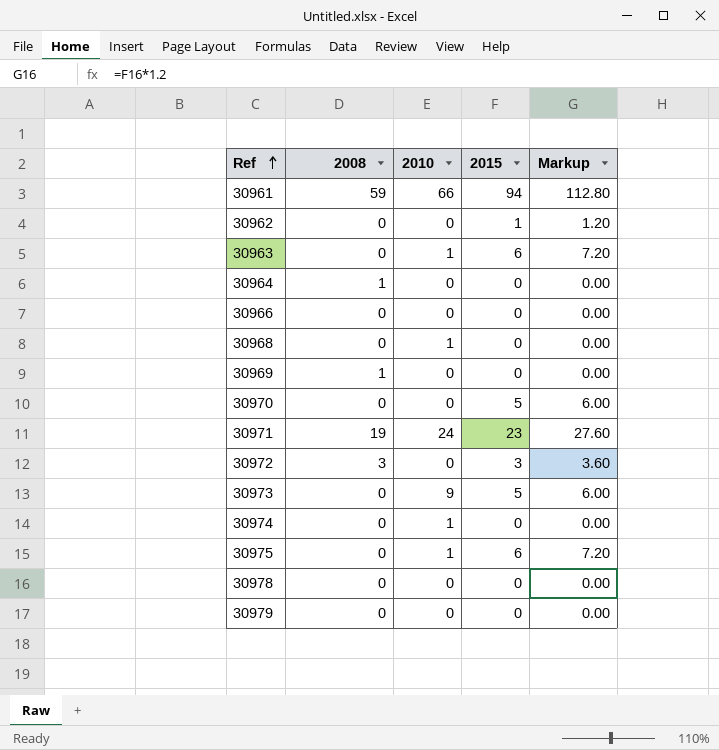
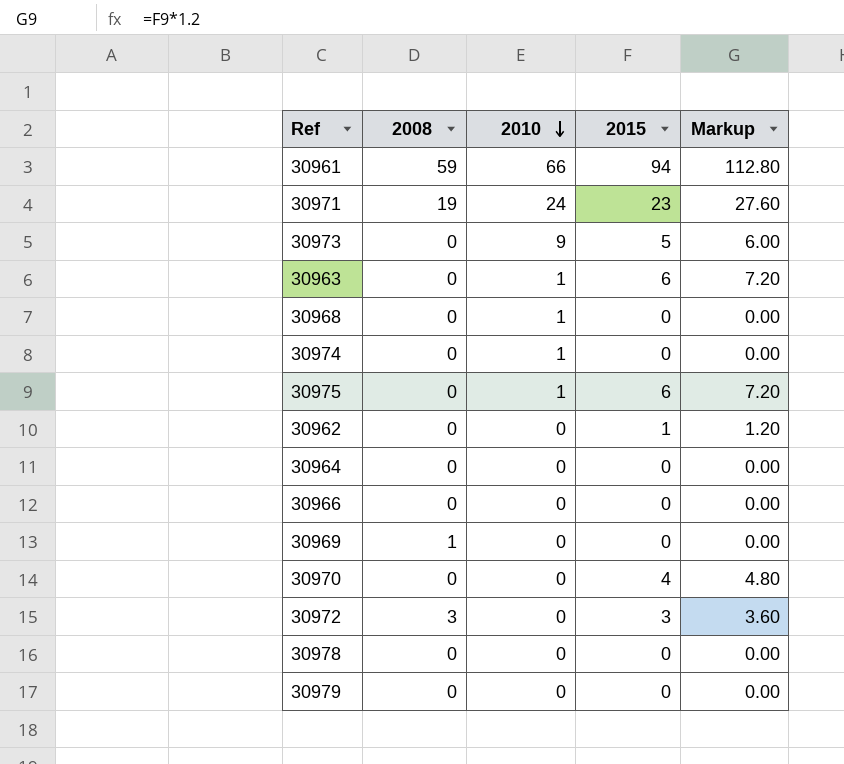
row order: Ref ascending -> 2010 descending
30964 | 2008: 1 -> 0
30970 | 2015: 5 -> 4
30970 | Markup: 6.00 -> 4.80

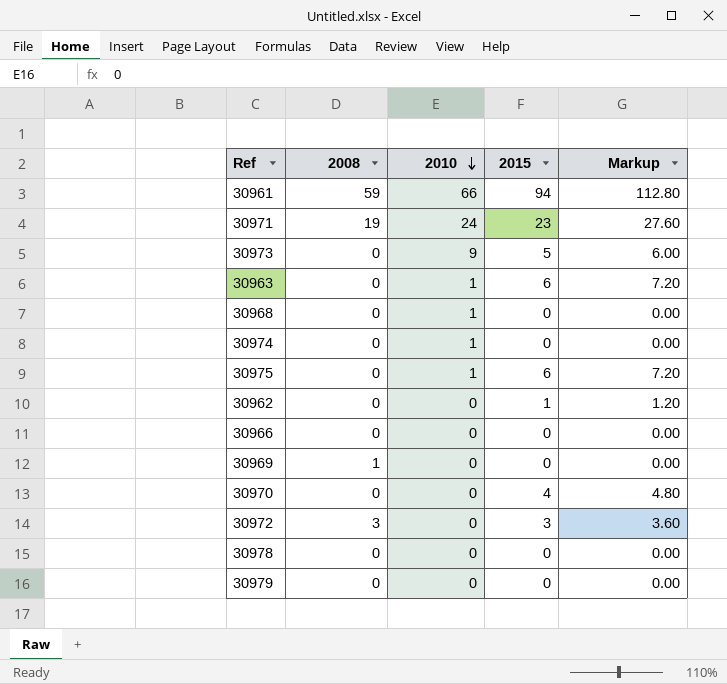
row 30964: 0 | 0 | 0 | 0.00 -> none

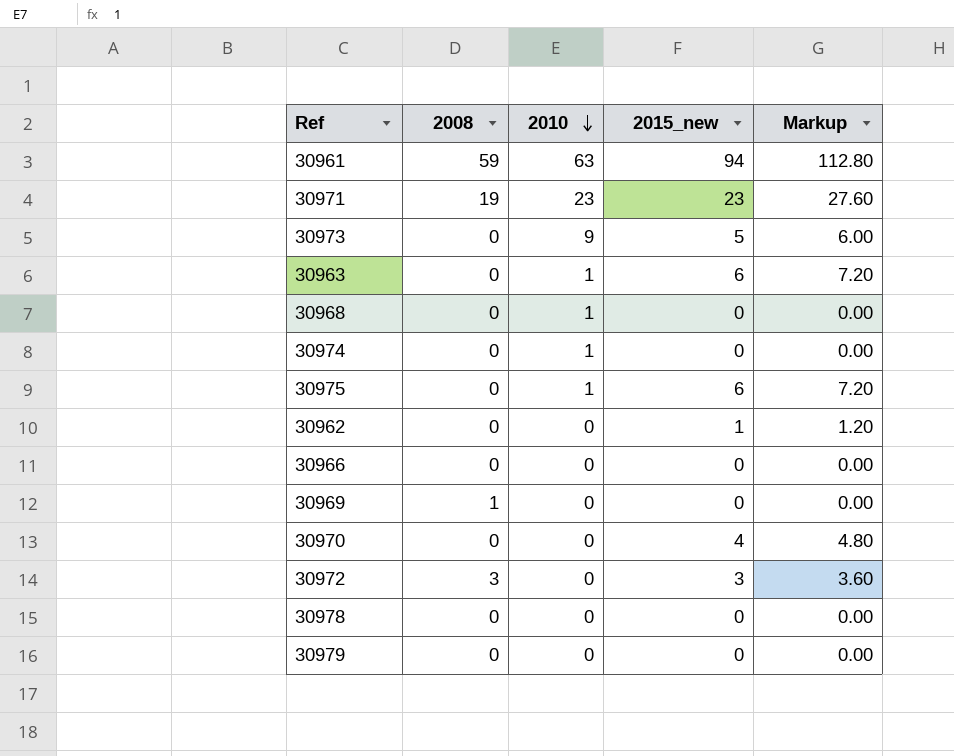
column name: 2015 -> 2015_new
30961 | 2010: 66 -> 63
30971 | 2010: 24 -> 23

